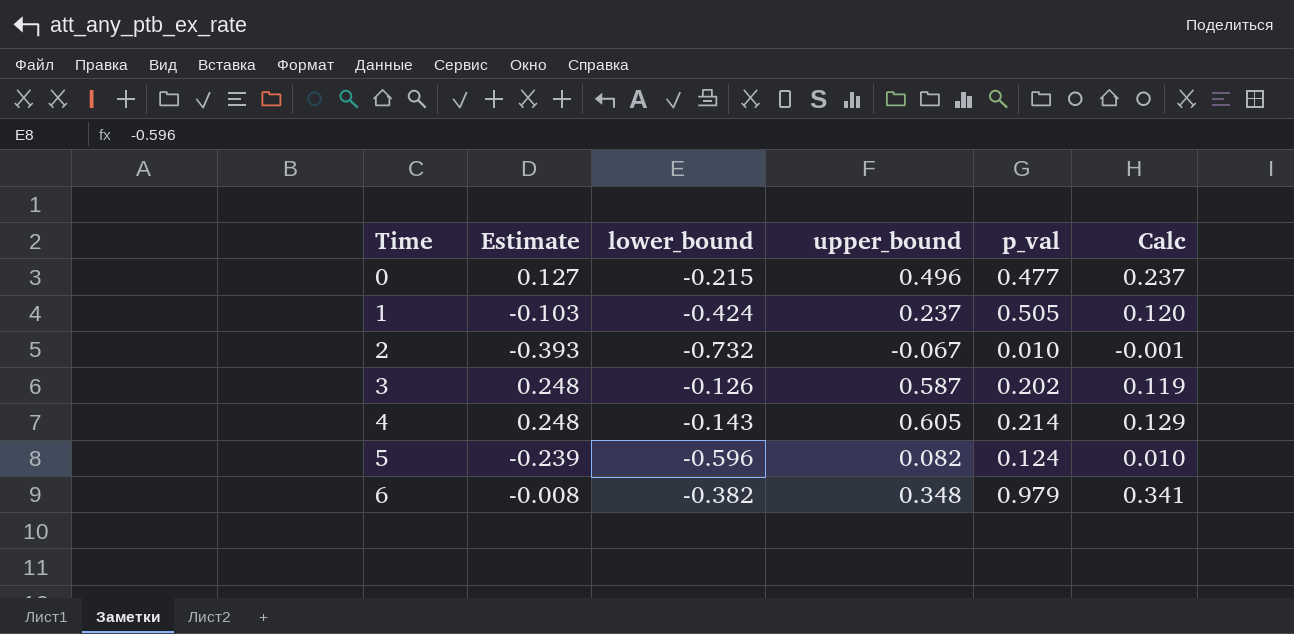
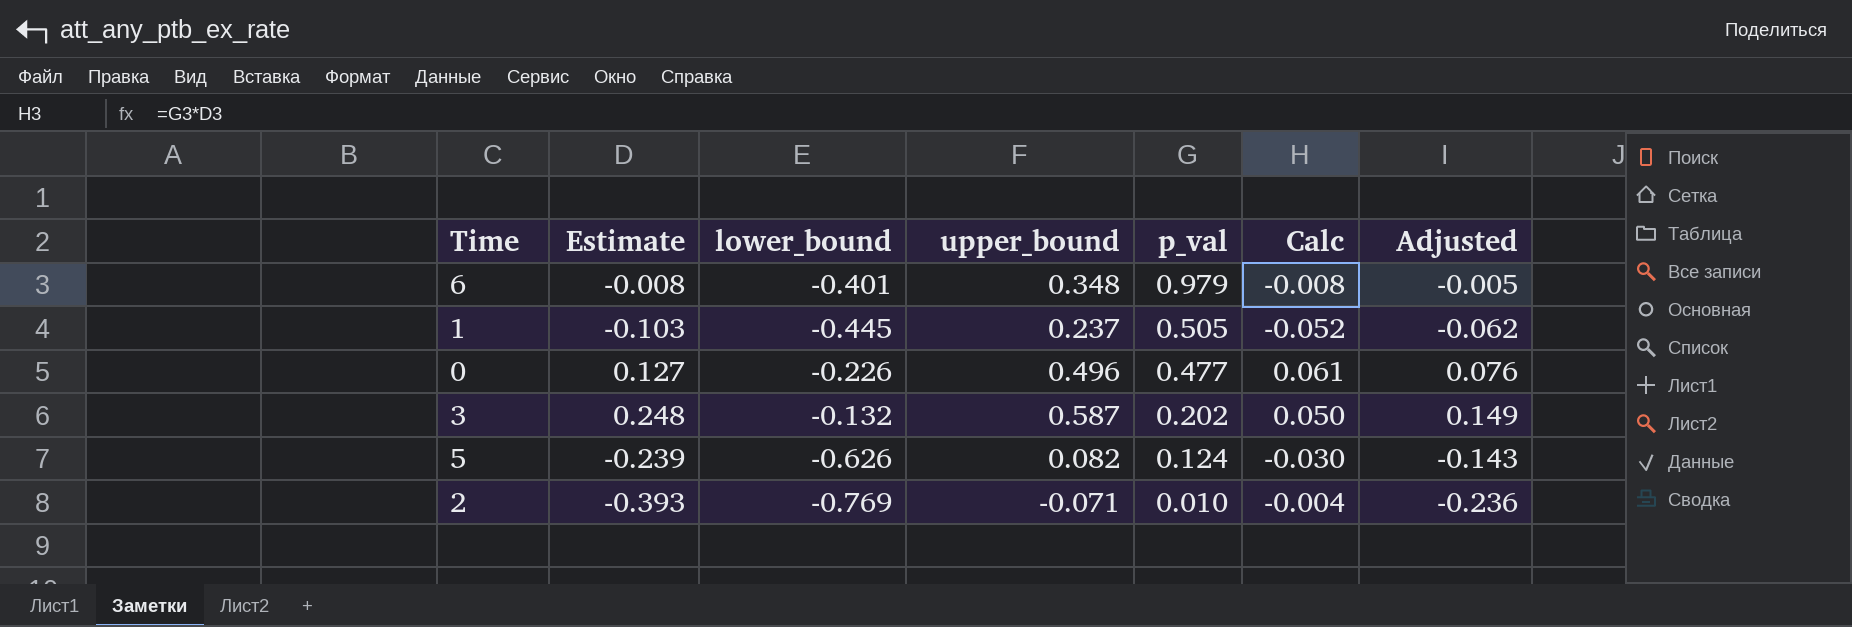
row order: Time ascending -> p_val descending
column Calc | formula: [upper_bound] * [p_val] -> [Estimate] * [p_val]
column Adjusted | formula: none -> [Estimate] * 0.6
row 4: 0.248 | -0.143 | 0.605 | 0.214 | 0.129 -> none
6 | lower_bound: -0.382 -> -0.401
1 | lower_bound: -0.424 -> -0.445
0 | lower_bound: -0.215 -> -0.226
3 | lower_bound: -0.126 -> -0.132
5 | lower_bound: -0.596 -> -0.626
2 | lower_bound: -0.732 -> -0.769
2 | upper_bound: -0.067 -> -0.071

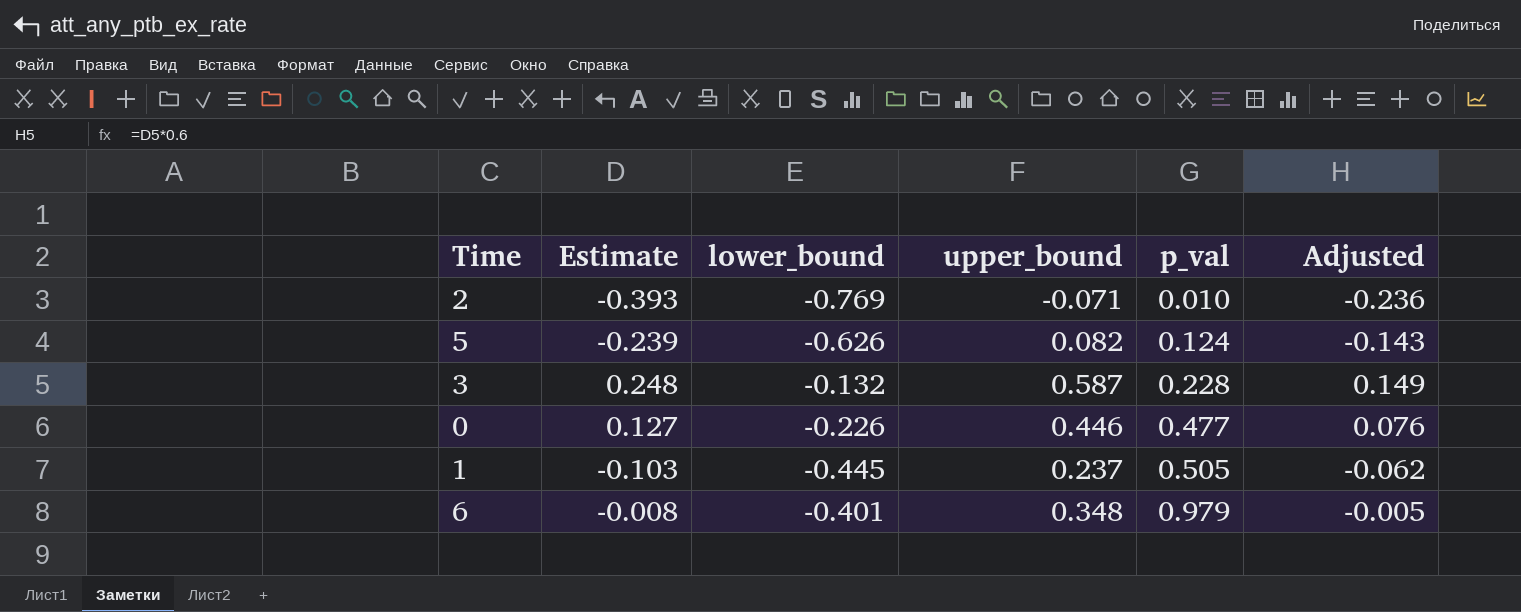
row order: p_val descending -> p_val ascending
column Calc | formula: [Estimate] * [p_val] -> none
3 | p_val: 0.202 -> 0.228
0 | upper_bound: 0.496 -> 0.446

